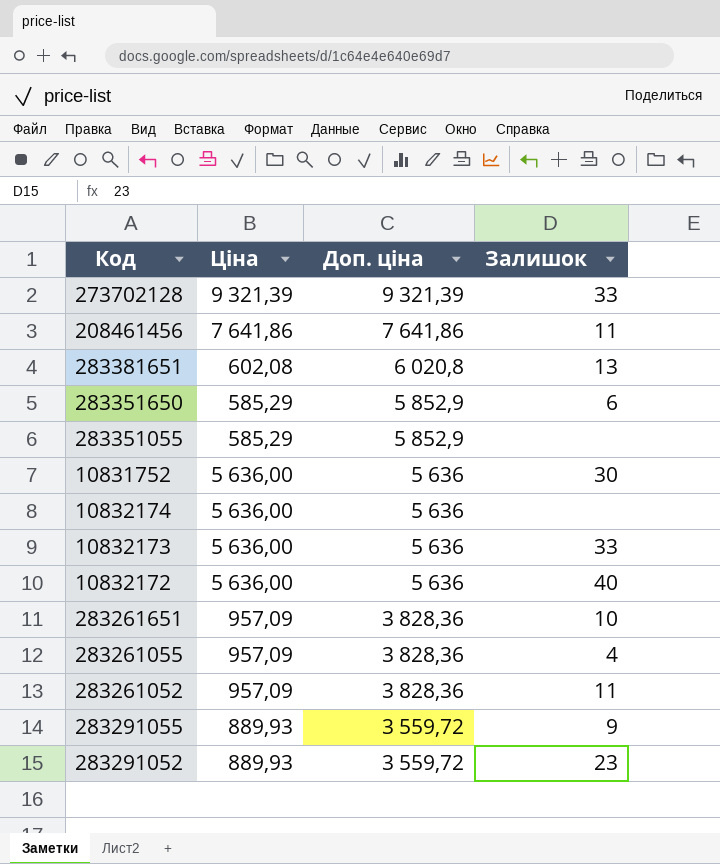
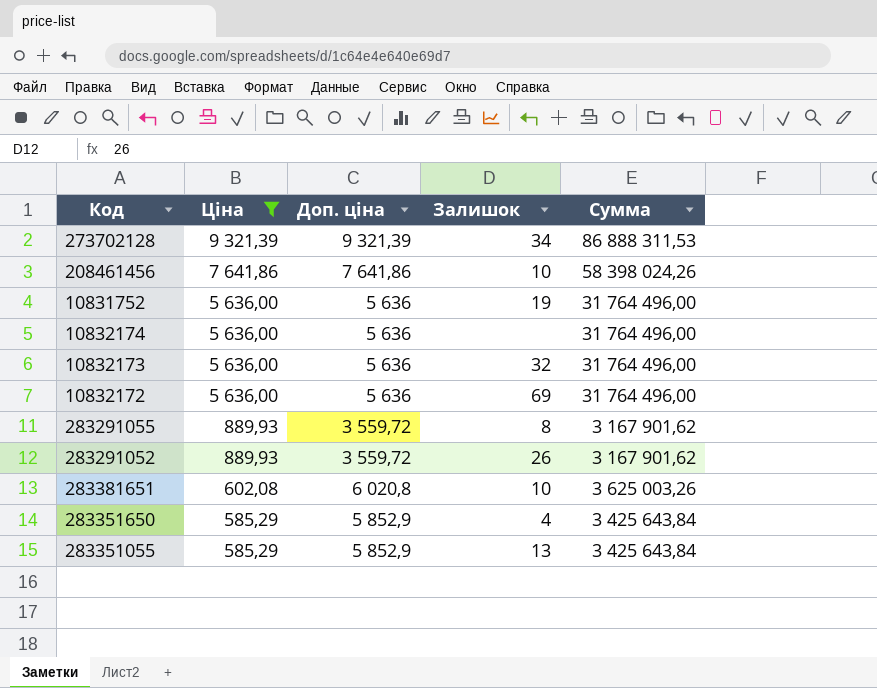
filter: none -> Ціна != 957,09
row order: Доп. ціна descending -> Ціна descending
column Сумма | formula: none -> [Ціна] * [Доп. ціна]
273702128 | Залишок: 33 -> 34
208461456 | Залишок: 11 -> 10
10831752 | Залишок: 30 -> 19
10832173 | Залишок: 33 -> 32
10832172 | Залишок: 40 -> 69
283291055 | Залишок: 9 -> 8
283291052 | Залишок: 23 -> 26
283381651 | Залишок: 13 -> 10
283351650 | Залишок: 6 -> 4
283351055 | Залишок: none -> 13

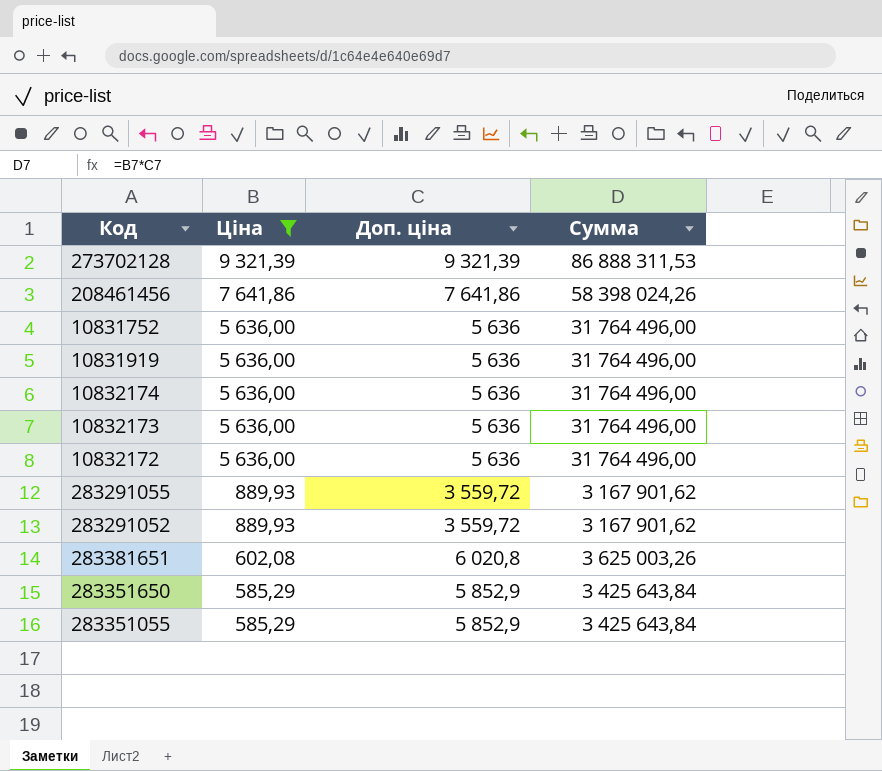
column Залишок | position: 4 -> none
row 10831919: none -> 5 636,00 | 5 636 | 31 764 496,00

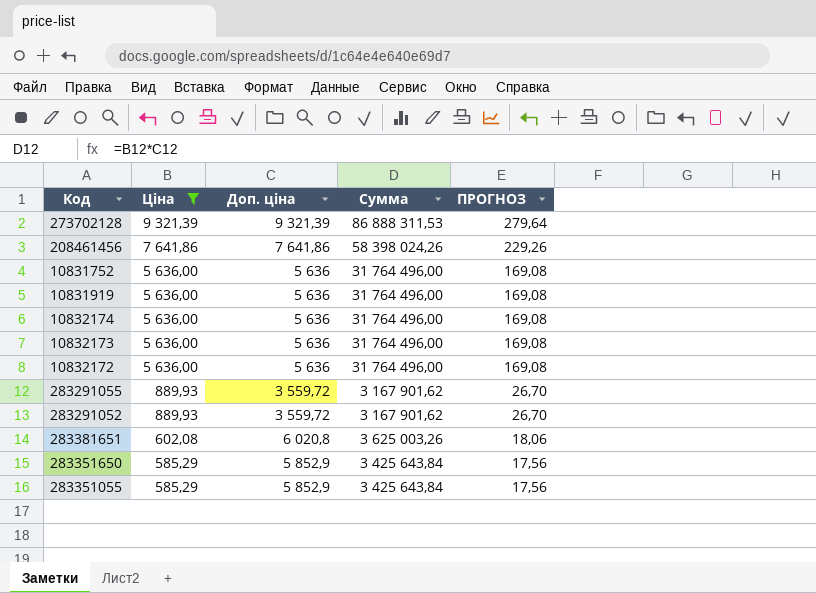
column ПРОГНОЗ | formula: none -> [Ціна] * 0,03

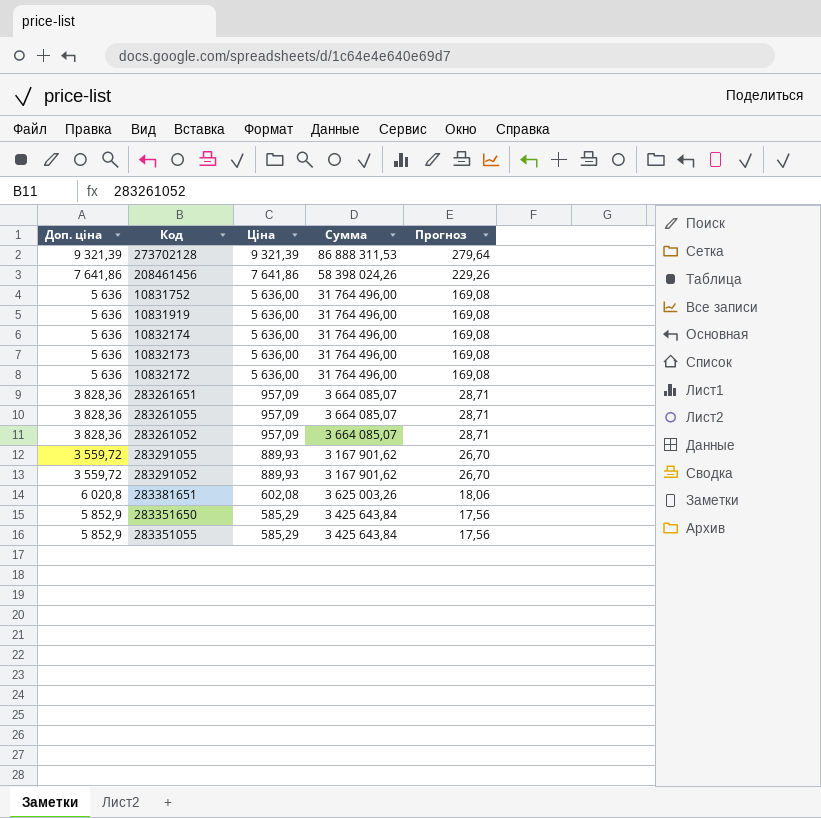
filter: Ціна != 957,09 -> none
column Доп. ціна | position: 3 -> 1
column name: ПРОГНОЗ -> Прогноз

